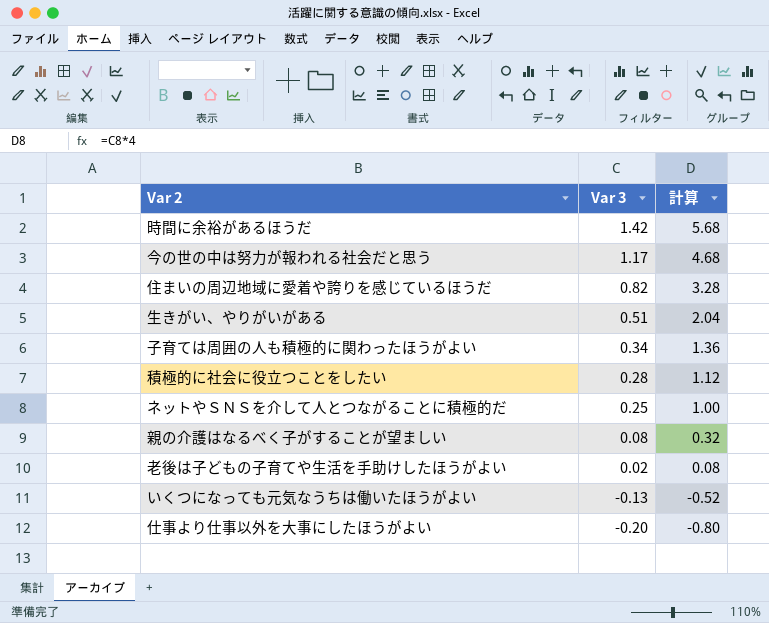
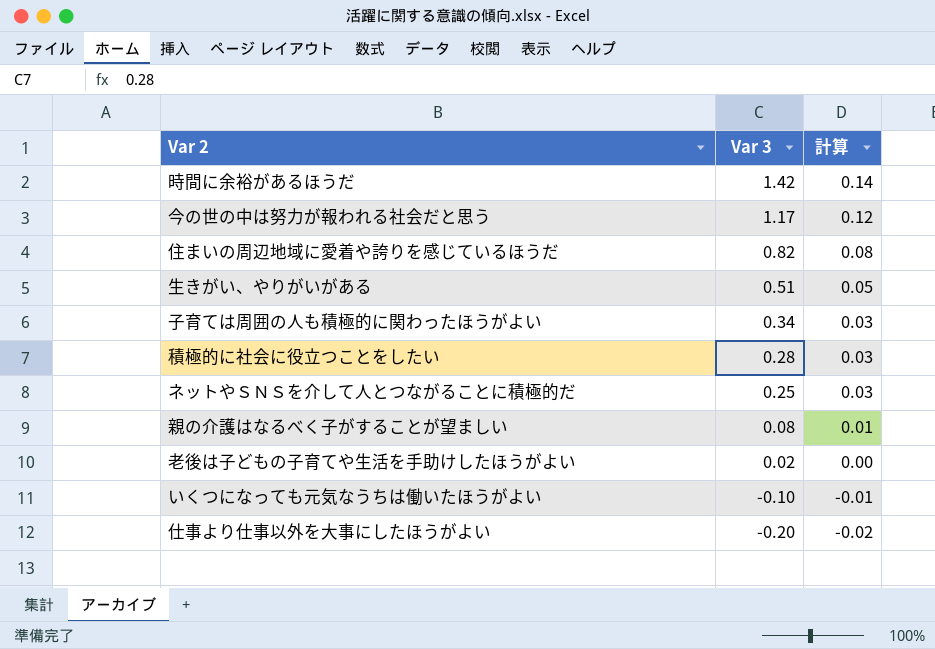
column 計算 | formula: [Var 3] * 4 -> [Var 3] * 0.1
いくつになっても元気なうちは働いたほうがよい | Var 3: -0.13 -> -0.10

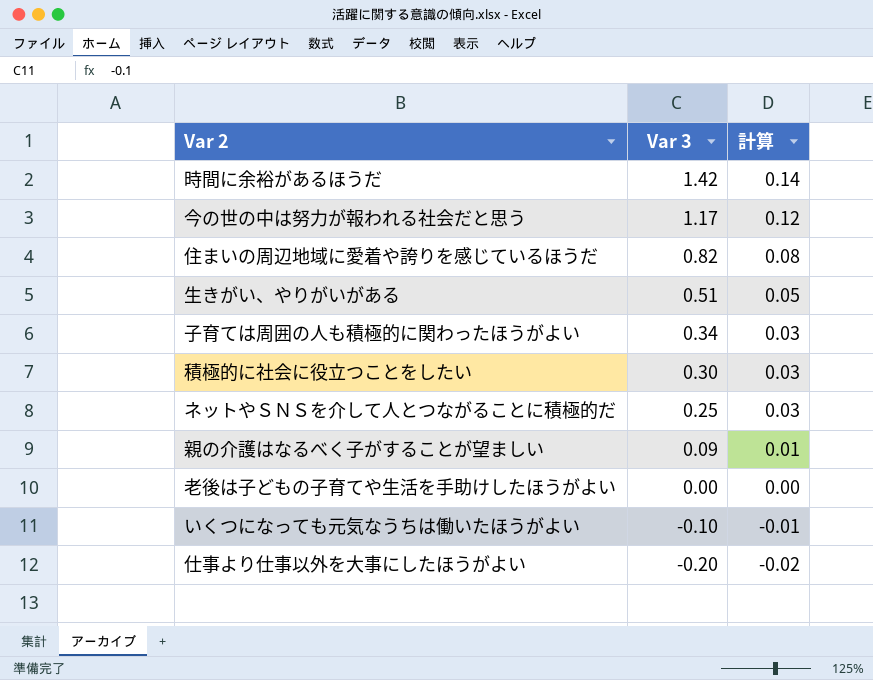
積極的に社会に役立つことをしたい | Var 3: 0.28 -> 0.30
親の介護はなるべく子がすることが望ましい | Var 3: 0.08 -> 0.09
老後は子どもの子育てや生活を手助けしたほうがよい | Var 3: 0.02 -> 0.00

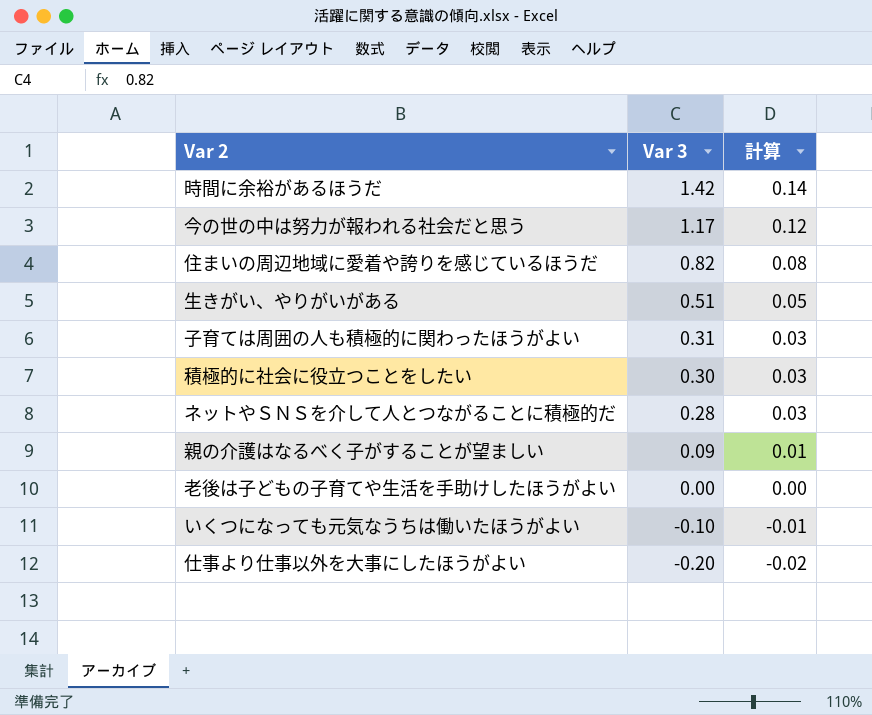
子育ては周囲の人も積極的に関わったほうがよい | Var 3: 0.34 -> 0.31
ネットやＳＮＳを介して人とつながることに積極的だ | Var 3: 0.25 -> 0.28

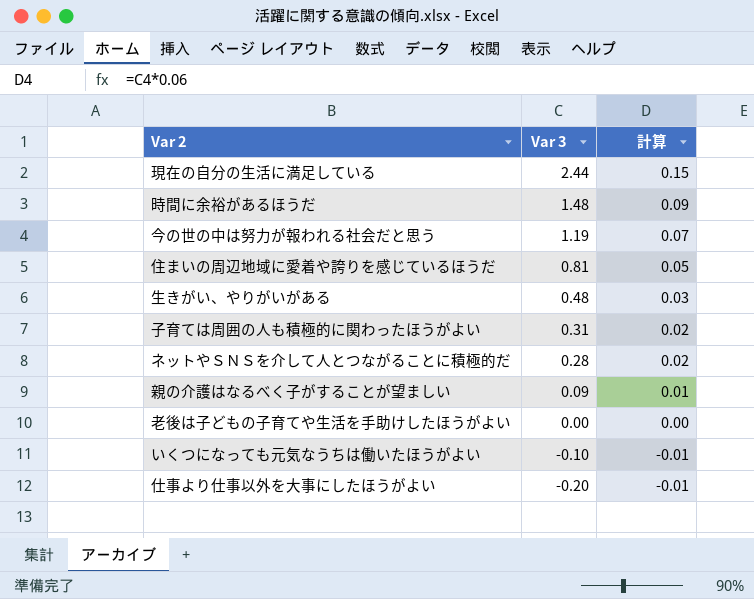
column 計算 | formula: [Var 3] * 0.1 -> [Var 3] * 0.06
row 積極的に社会に役立つことをしたい: 0.30 | 0.03 -> none
row 現在の自分の生活に満足している: none -> 2.44 | 0.15
時間に余裕があるほうだ | Var 3: 1.42 -> 1.48
今の世の中は努力が報われる社会だと思う | Var 3: 1.17 -> 1.19
住まいの周辺地域に愛着や誇りを感じているほうだ | Var 3: 0.82 -> 0.81
生きがい、やりがいがある | Var 3: 0.51 -> 0.48

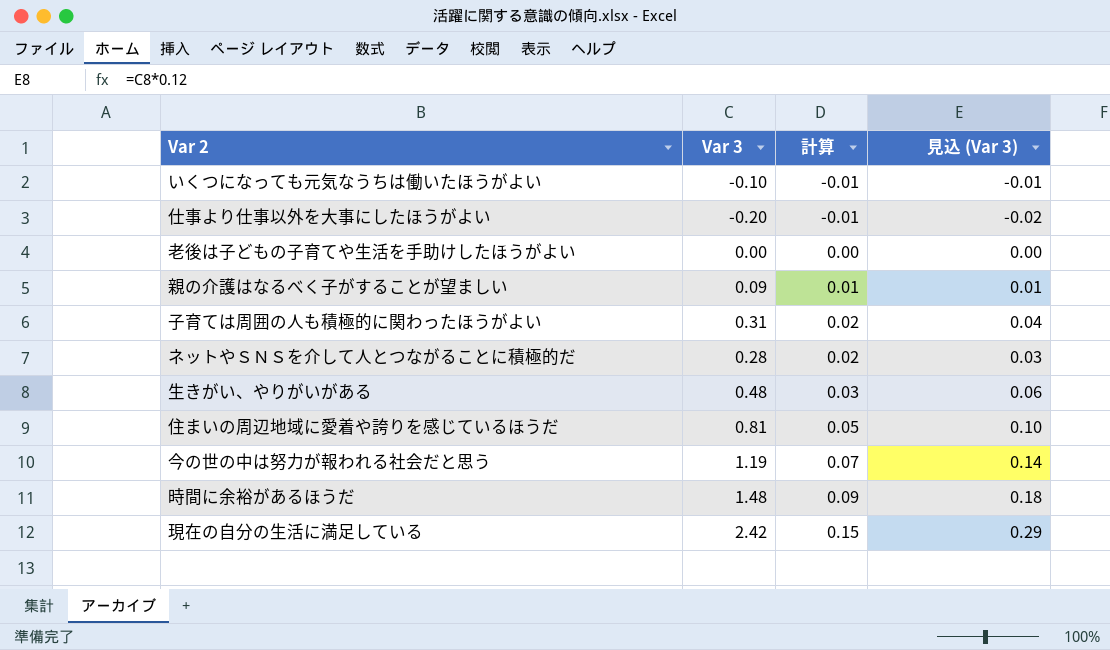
row order: Var 3 descending -> 計算 ascending
column 見込 (Var 3) | formula: none -> [Var 3] * 0.12
現在の自分の生活に満足している | Var 3: 2.44 -> 2.42

